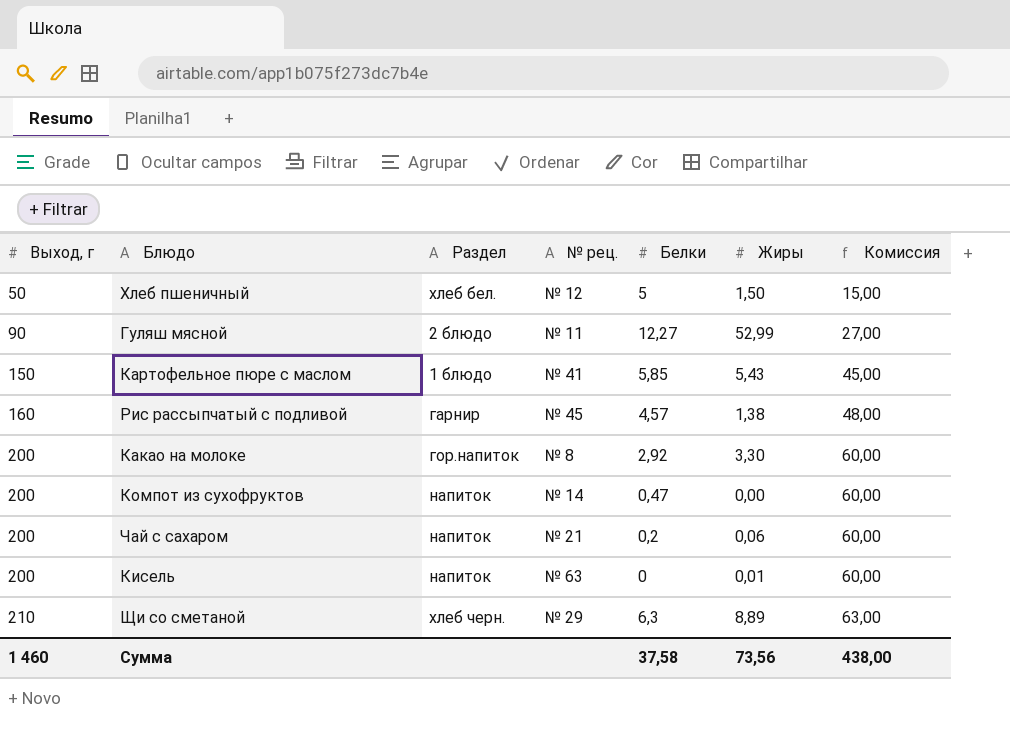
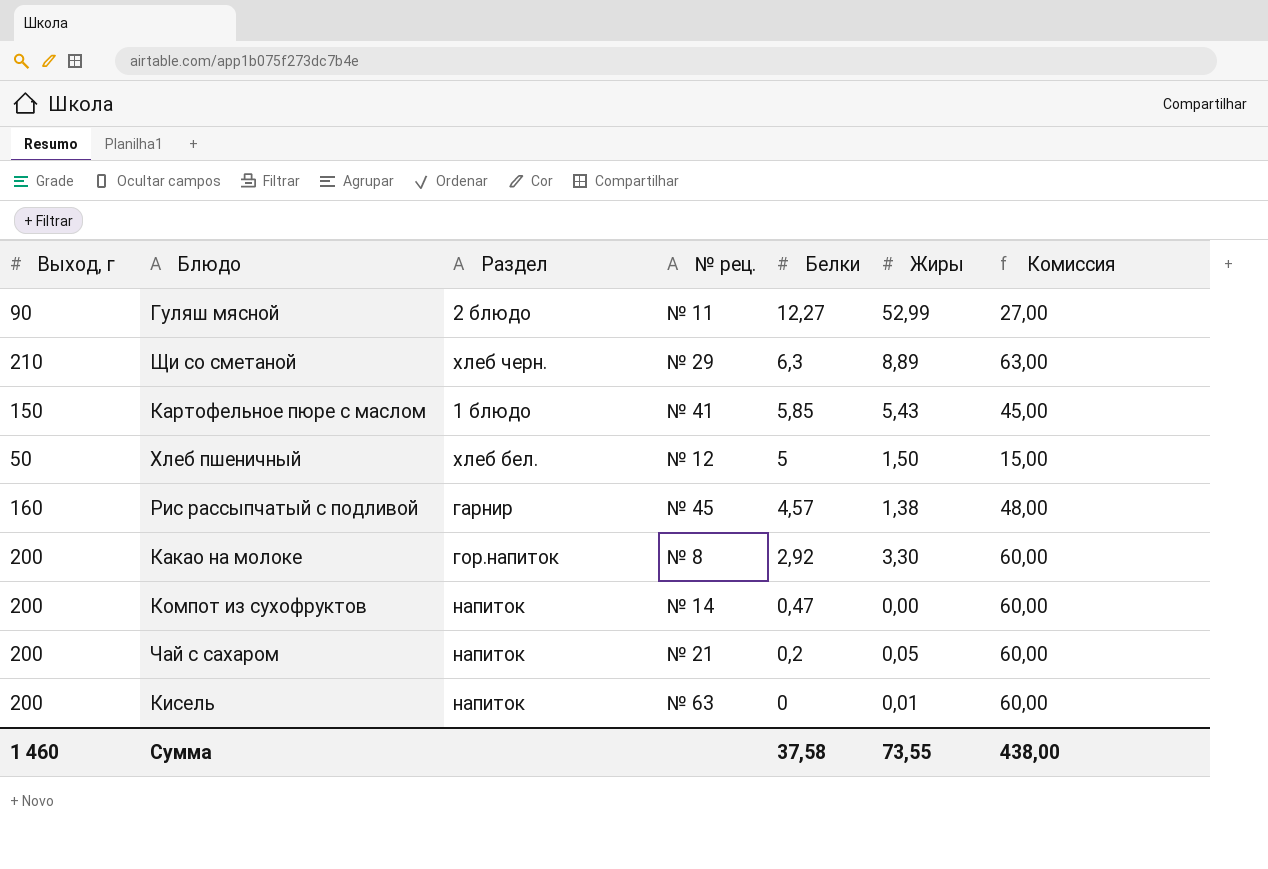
row order: Выход, г ascending -> Белки descending
Чай с сахаром | Жиры: 0,06 -> 0,05
Сумма | Жиры: 73,56 -> 73,55

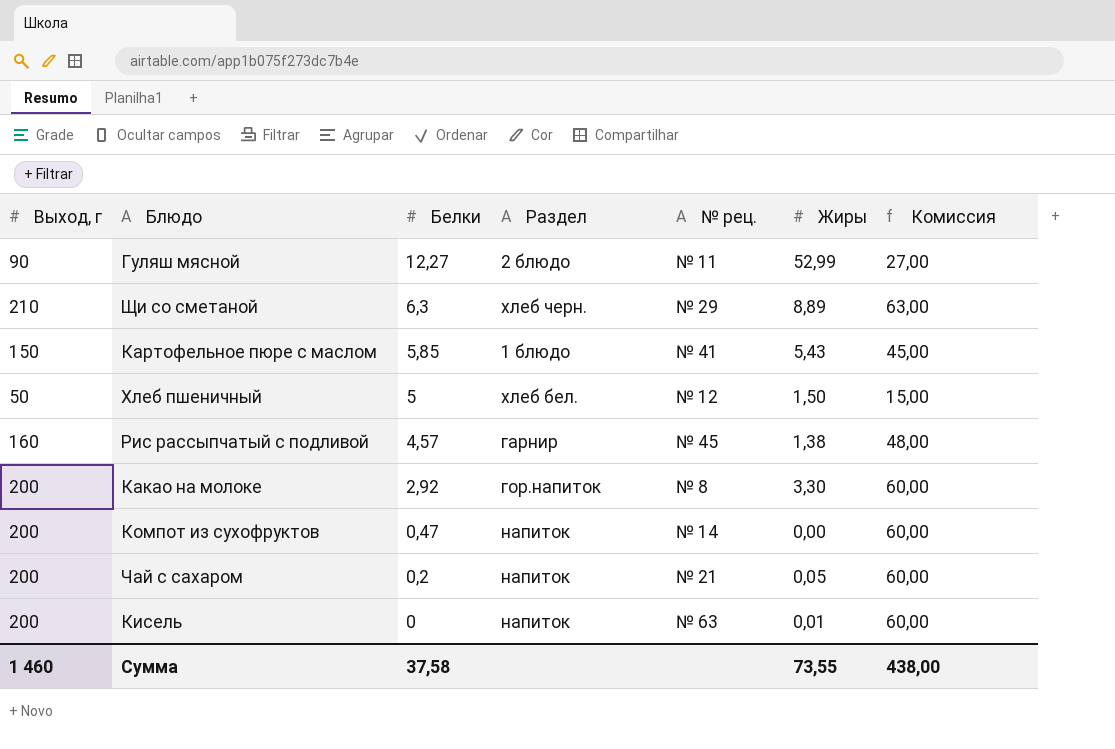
column Белки | position: 5 -> 3

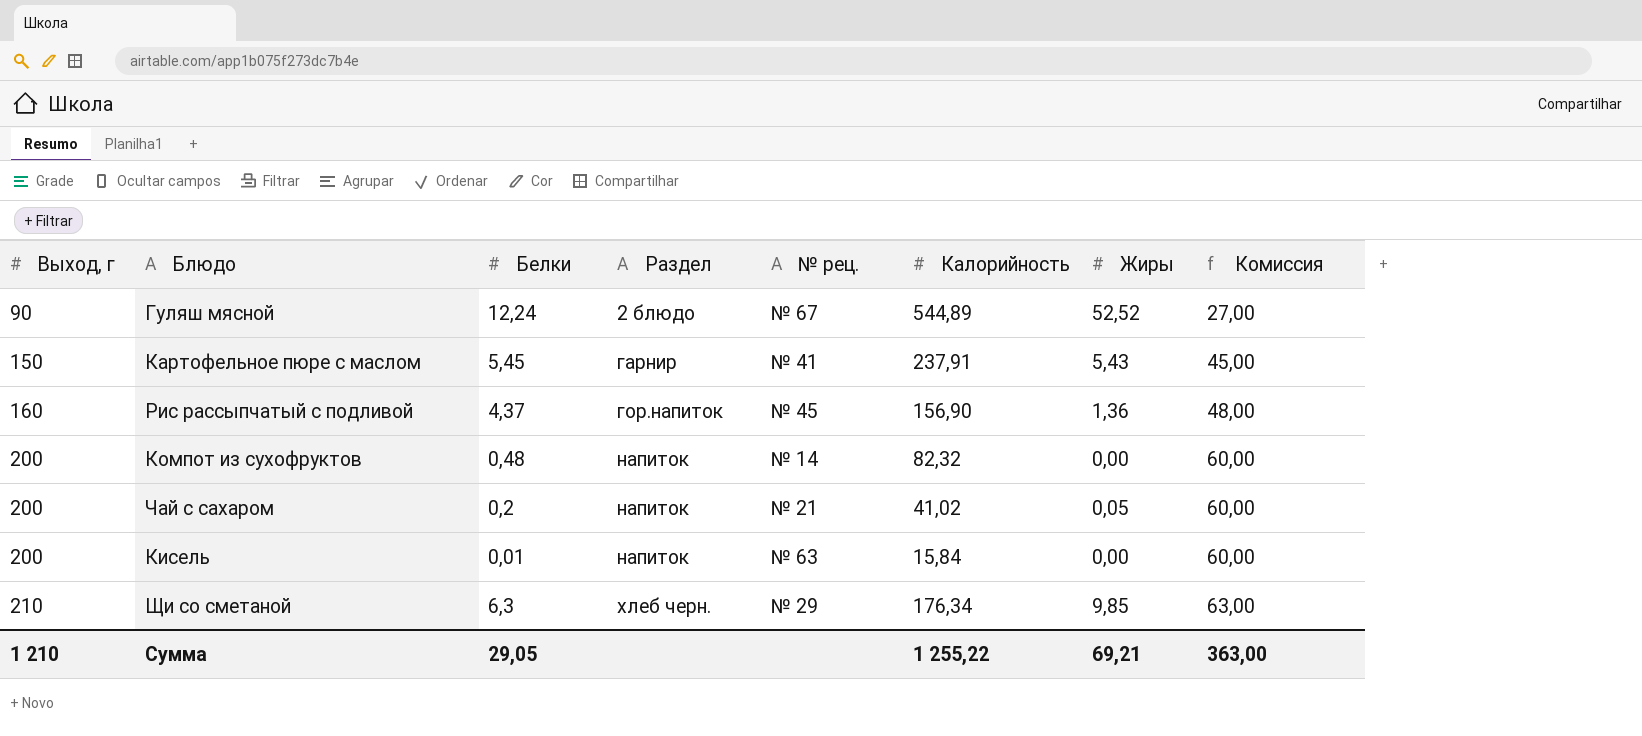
row order: Белки descending -> Выход, г ascending
column Калорийность | position: none -> 6
row Хлеб пшеничный: 50 | 5 | хлеб бел. | № 12 | 1,50 | 15,00 -> none
row Какао на молоке: 200 | 2,92 | гор.напиток | № 8 | 3,30 | 60,00 -> none
Гуляш мясной | Белки: 12,27 -> 12,24
Гуляш мясной | № рец.: № 11 -> № 67
Гуляш мясной | Жиры: 52,99 -> 52,52
Картофельное пюре с маслом | Белки: 5,85 -> 5,45
Картофельное пюре с маслом | Раздел: 1 блюдо -> гарнир
Рис рассыпчатый с подливой | Белки: 4,57 -> 4,37
Рис рассыпчатый с подливой | Раздел: гарнир -> гор.напиток
Рис рассыпчатый с подливой | Жиры: 1,38 -> 1,36
Компот из сухофруктов | Белки: 0,47 -> 0,48
Кисель | Белки: 0 -> 0,01
Кисель | Жиры: 0,01 -> 0,00
Щи со сметаной | Жиры: 8,89 -> 9,85
Сумма | Выход, г: 1 460 -> 1 210
Сумма | Белки: 37,58 -> 29,05
Сумма | Жиры: 73,55 -> 69,21
Сумма | Комиссия: 438,00 -> 363,00

